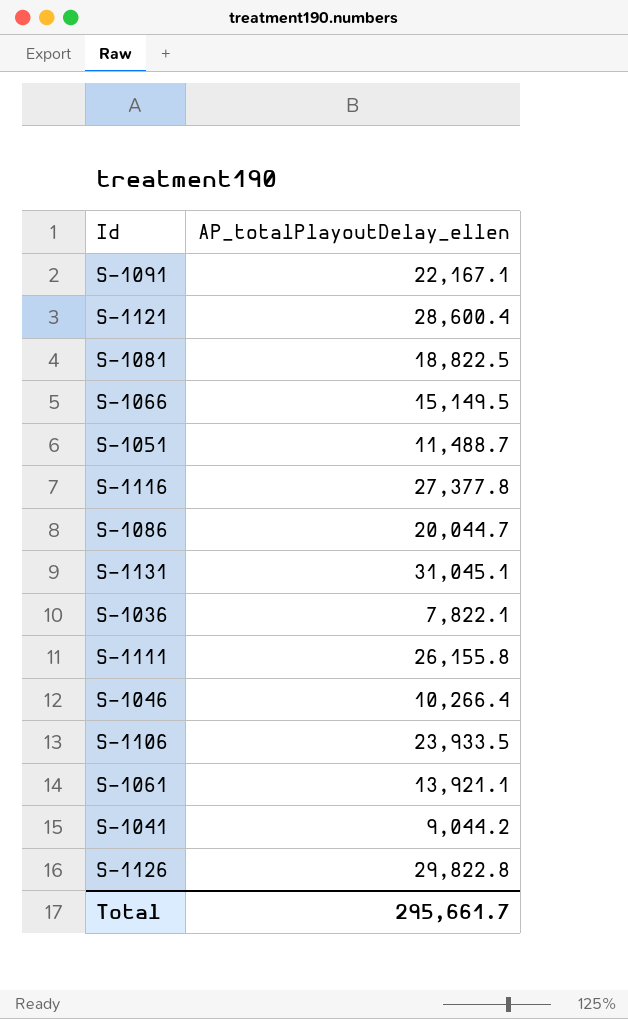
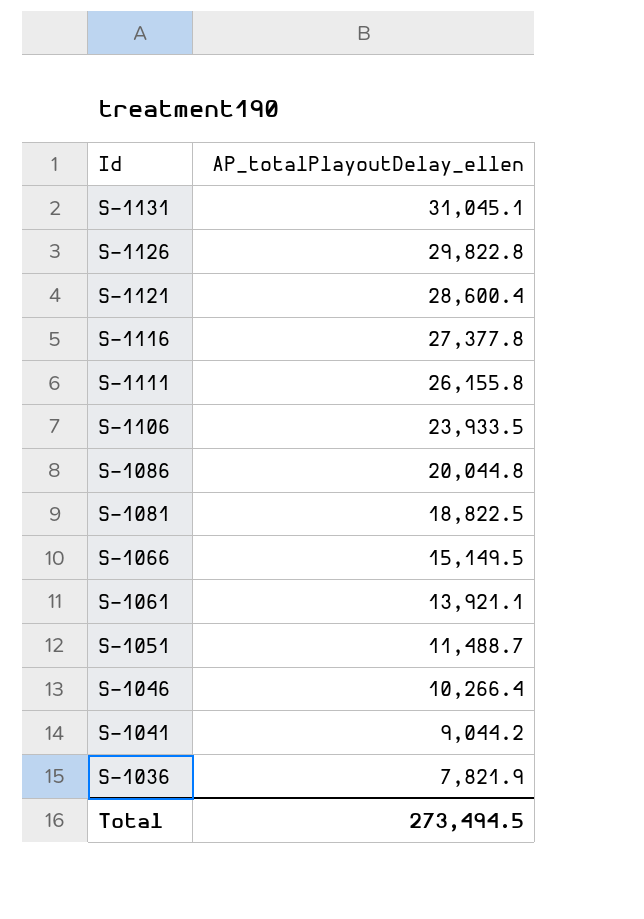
row order: none -> Id descending
row S-1091: 22,167.1 -> none
S-1086 | AP_totalPlayoutDelay_ellen: 20,044.7 -> 20,044.8
S-1036 | AP_totalPlayoutDelay_ellen: 7,822.1 -> 7,821.9
Total | AP_totalPlayoutDelay_ellen: 295,661.7 -> 273,494.5

